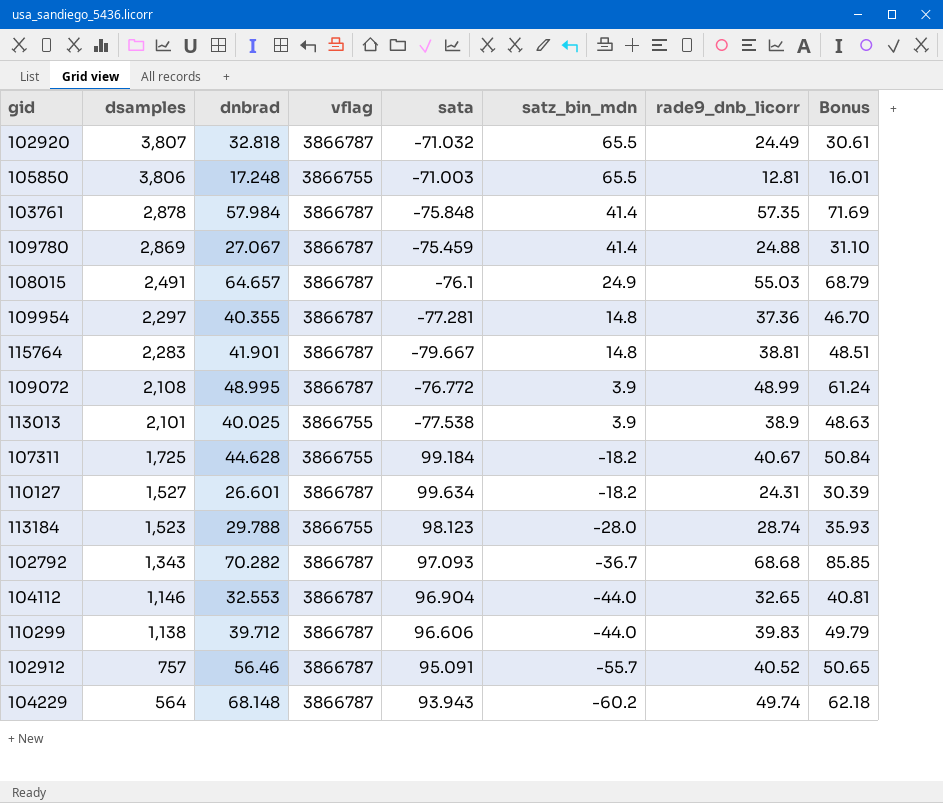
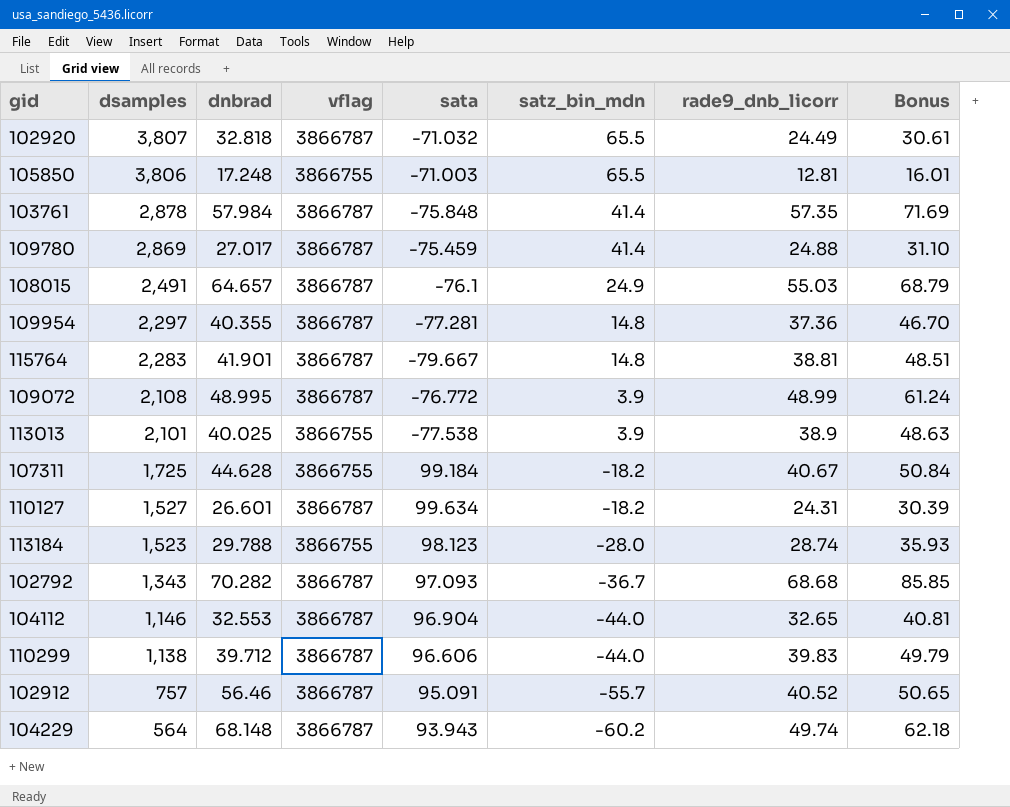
109780 | dnbrad: 27.067 -> 27.017

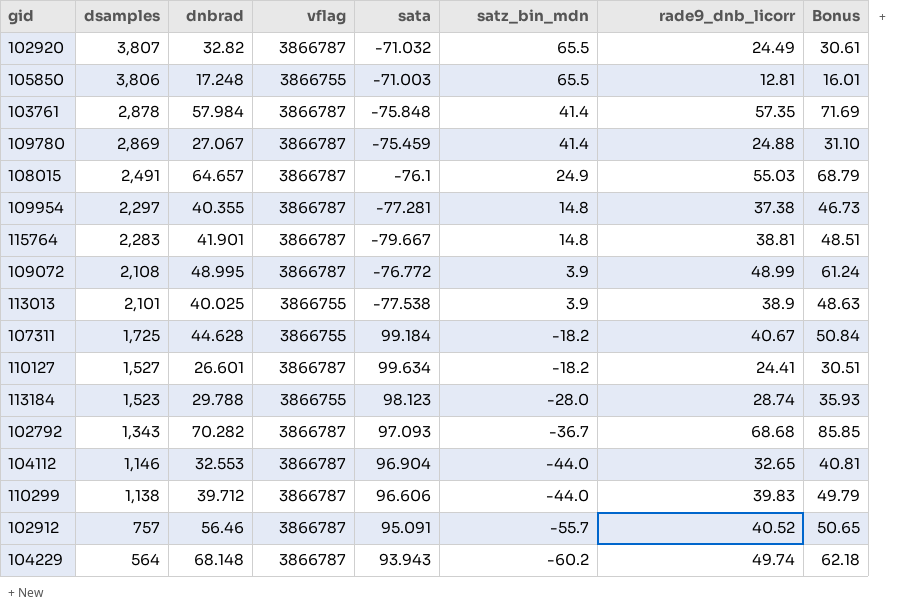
102920 | dnbrad: 32.818 -> 32.82
109780 | dnbrad: 27.017 -> 27.067
109954 | rade9_dnb_licorr: 37.36 -> 37.38
109954 | Bonus: 46.70 -> 46.73
110127 | rade9_dnb_licorr: 24.31 -> 24.41
110127 | Bonus: 30.39 -> 30.51

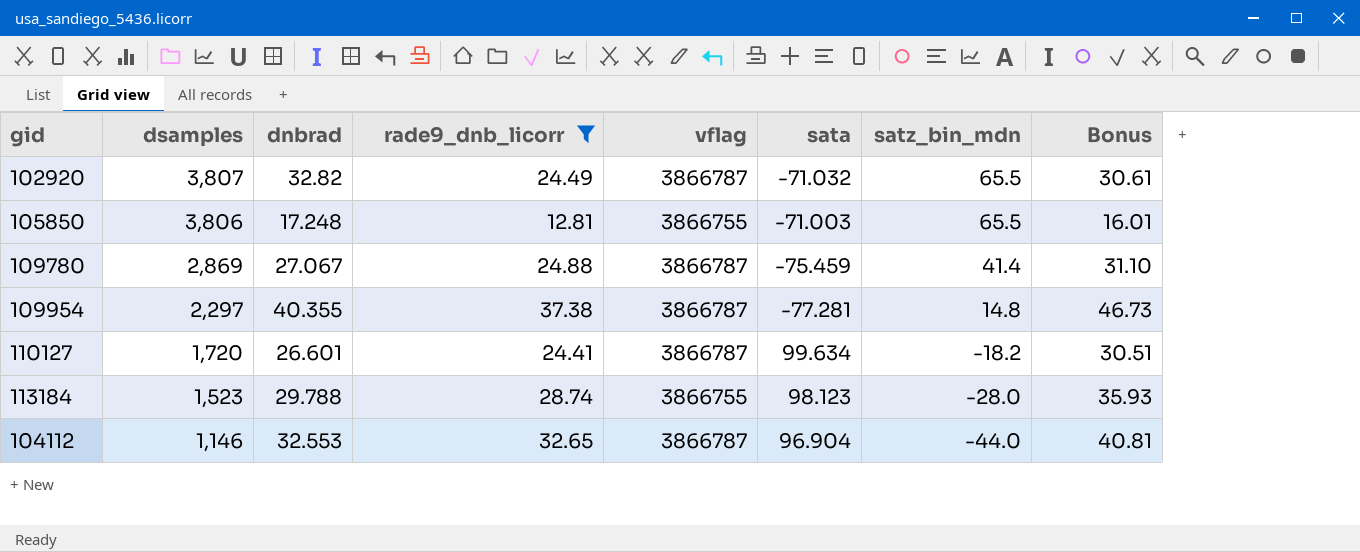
filter: none -> rade9_dnb_licorr <= 37.38
column rade9_dnb_licorr | position: 7 -> 4
110127 | dsamples: 1,527 -> 1,720

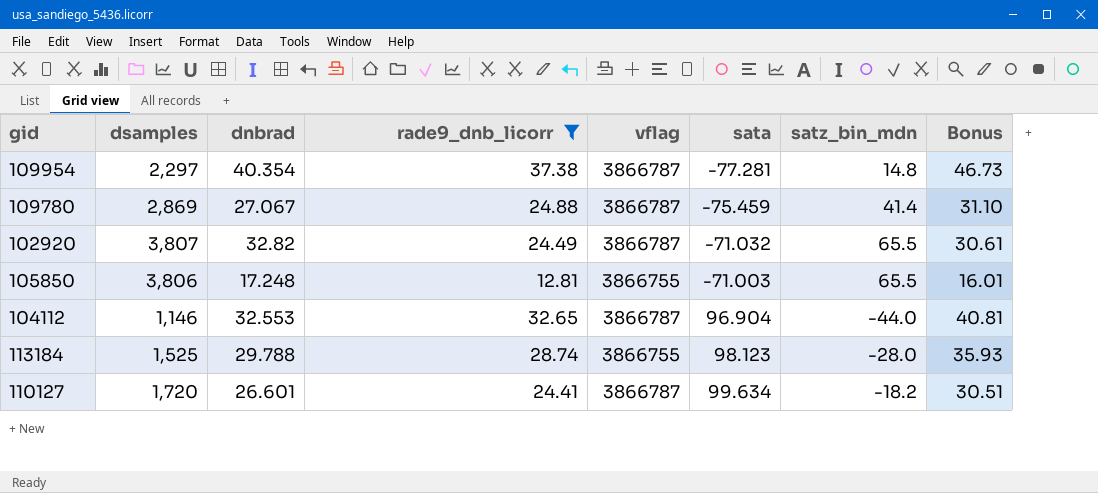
row order: dsamples descending -> sata ascending
109954 | dnbrad: 40.355 -> 40.354
113184 | dsamples: 1,523 -> 1,525

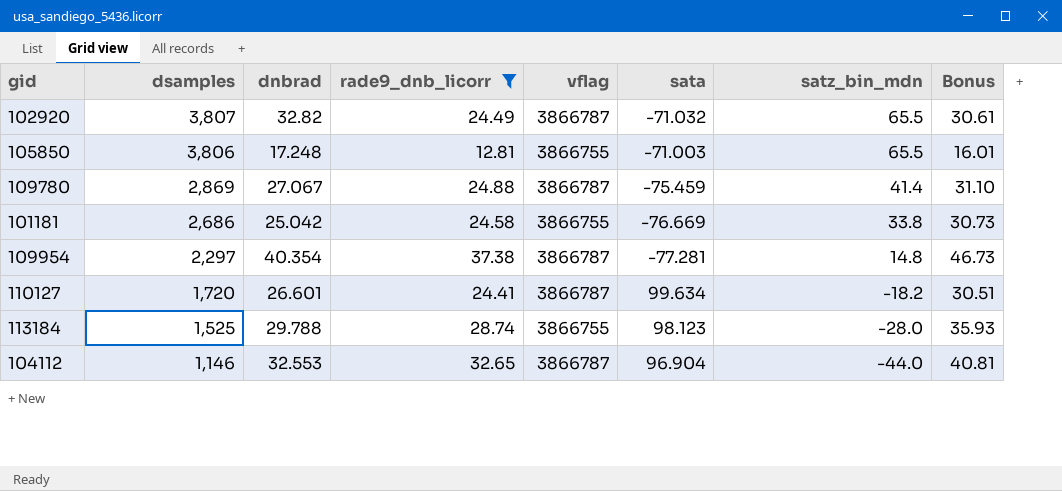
row order: sata ascending -> dsamples descending
row 101181: none -> 2,686 | 25.042 | 24.58 | 3866755 | -76.669 | 33.8 | 30.73

